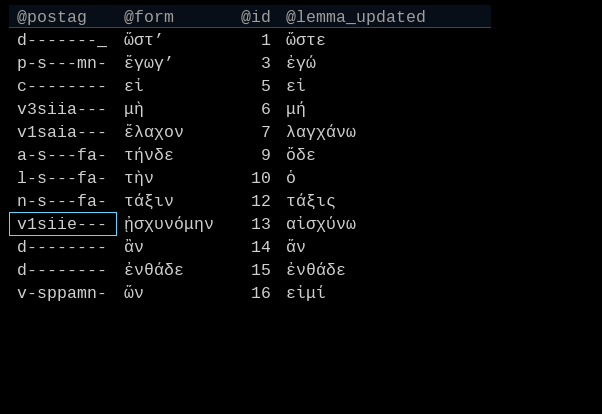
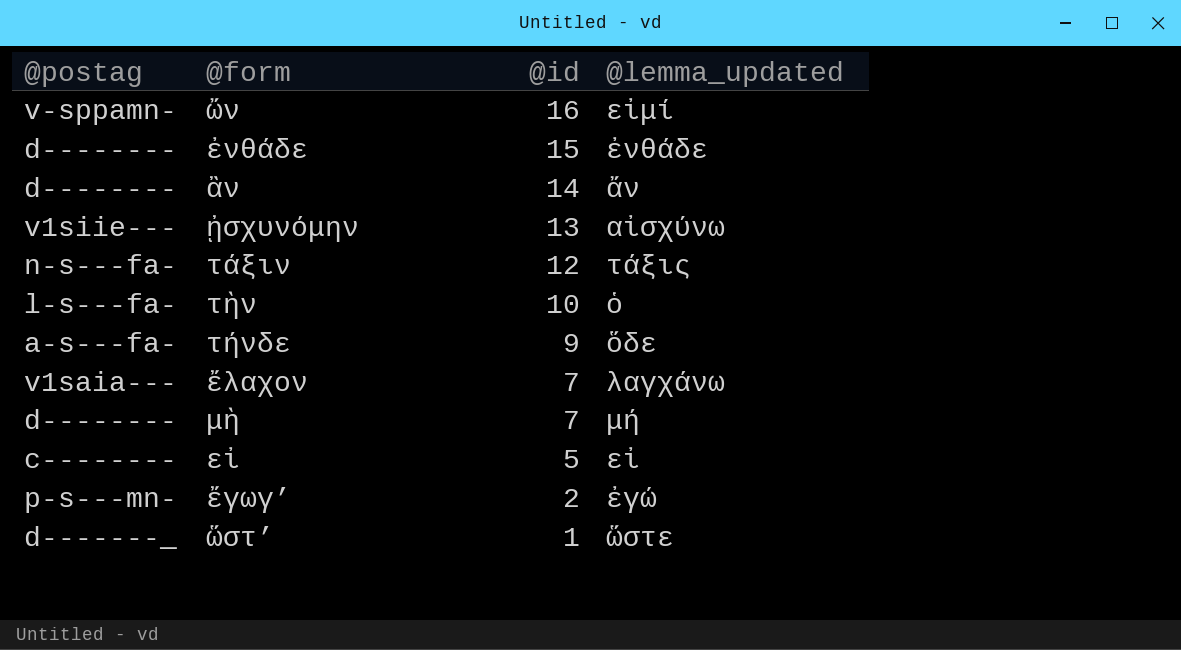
row order: @id ascending -> @id descending
μὴ | @postag: v3siia--- -> d--------
μὴ | @id: 6 -> 7
ἔγωγ’ | @id: 3 -> 2

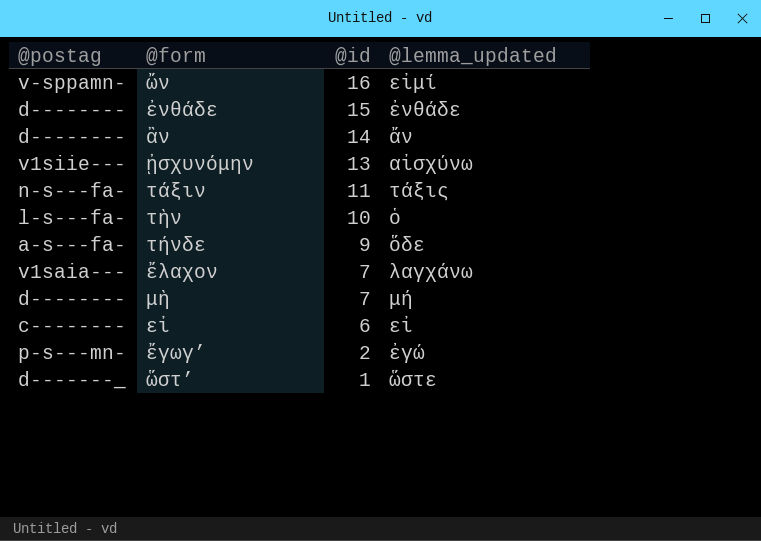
τάξιν | @id: 12 -> 11
εἰ | @id: 5 -> 6

